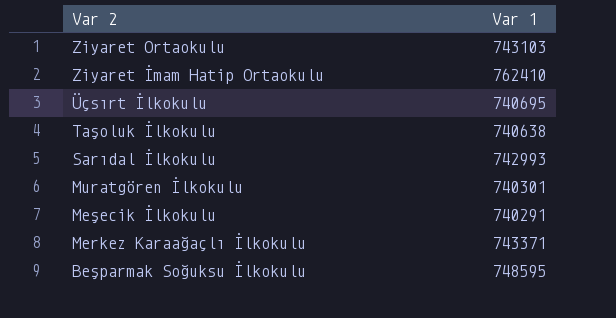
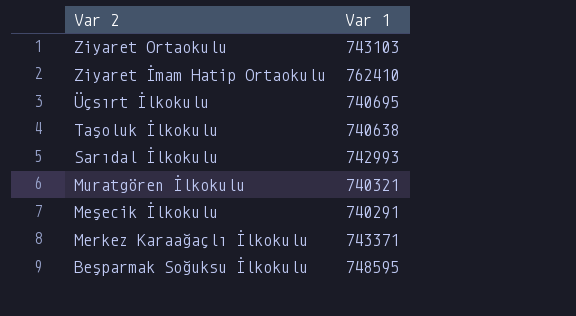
Muratgören İlkokulu | Var 1: 740301 -> 740321

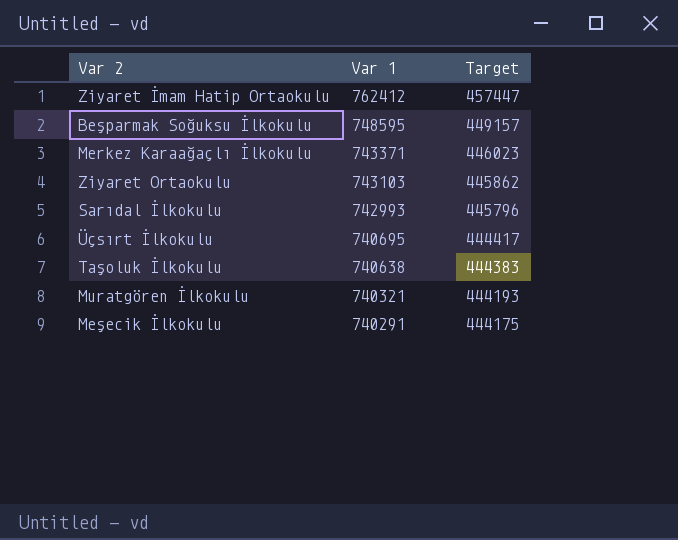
row order: Var 2 descending -> Var 1 descending
column Target | formula: none -> [Var 1] * 0.6
Ziyaret İmam Hatip Ortaokulu | Var 1: 762410 -> 762412

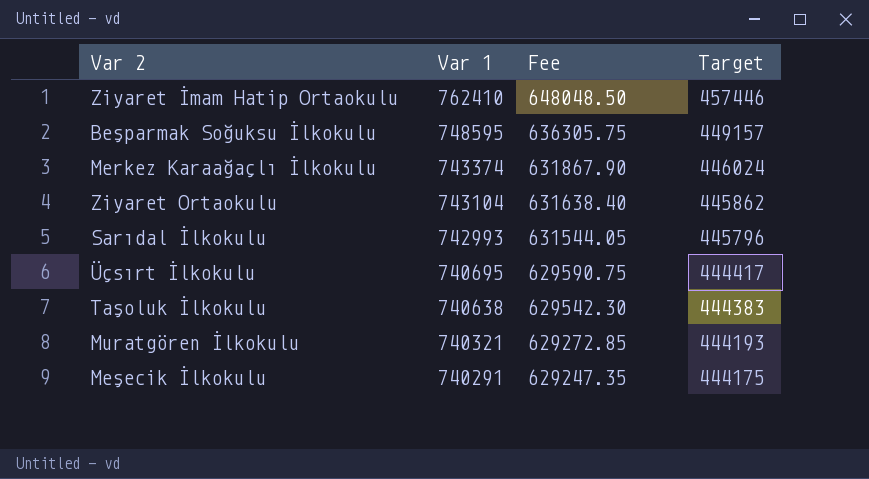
column Fee | formula: none -> [Var 1] * 0.85
Ziyaret İmam Hatip Ortaokulu | Var 1: 762412 -> 762410
Ziyaret İmam Hatip Ortaokulu | Target: 457447 -> 457446
Merkez Karaağaçlı İlkokulu | Var 1: 743371 -> 743374
Merkez Karaağaçlı İlkokulu | Target: 446023 -> 446024
Ziyaret Ortaokulu | Var 1: 743103 -> 743104

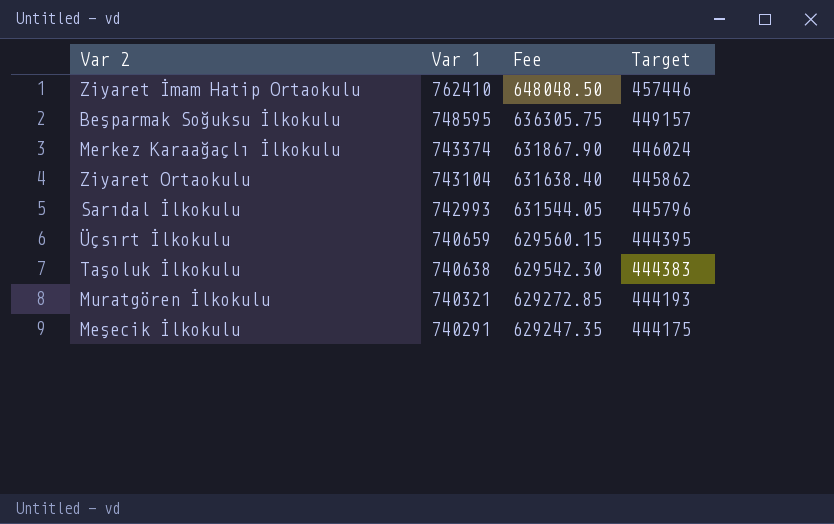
Üçsırt İlkokulu | Var 1: 740695 -> 740659
Üçsırt İlkokulu | Fee: 629590.75 -> 629560.15
Üçsırt İlkokulu | Target: 444417 -> 444395

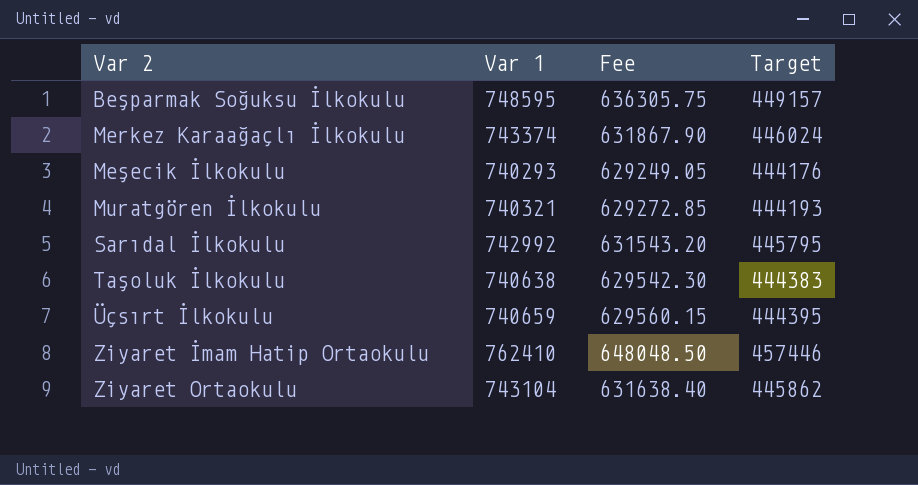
row order: Var 1 descending -> Var 2 ascending
Meşecik İlkokulu | Var 1: 740291 -> 740293
Meşecik İlkokulu | Fee: 629247.35 -> 629249.05
Meşecik İlkokulu | Target: 444175 -> 444176
Sarıdal İlkokulu | Var 1: 742993 -> 742992
Sarıdal İlkokulu | Fee: 631544.05 -> 631543.20
Sarıdal İlkokulu | Target: 445796 -> 445795

